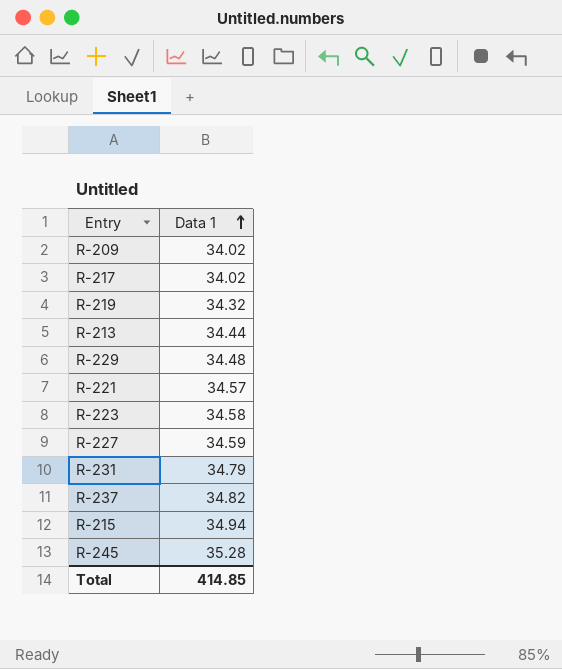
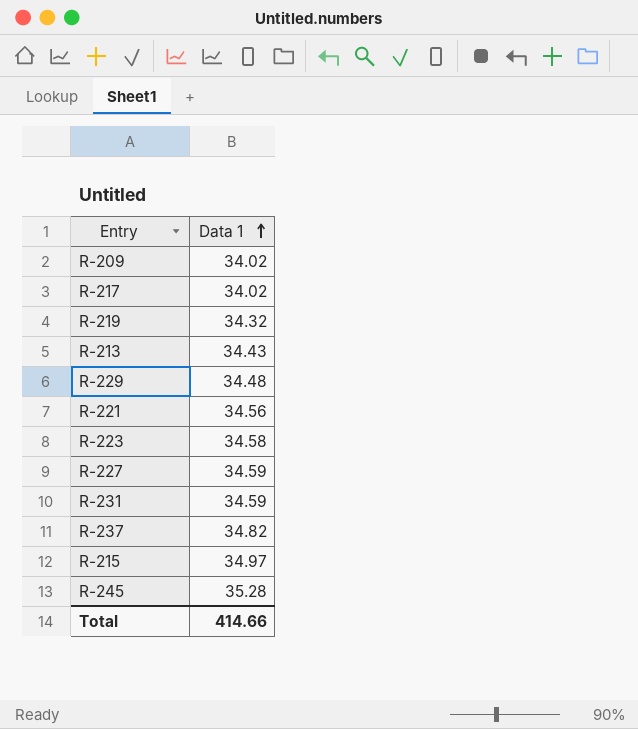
R-213 | Data 1: 34.44 -> 34.43
R-221 | Data 1: 34.57 -> 34.56
R-231 | Data 1: 34.79 -> 34.59
R-215 | Data 1: 34.94 -> 34.97
Total | Data 1: 414.85 -> 414.66

